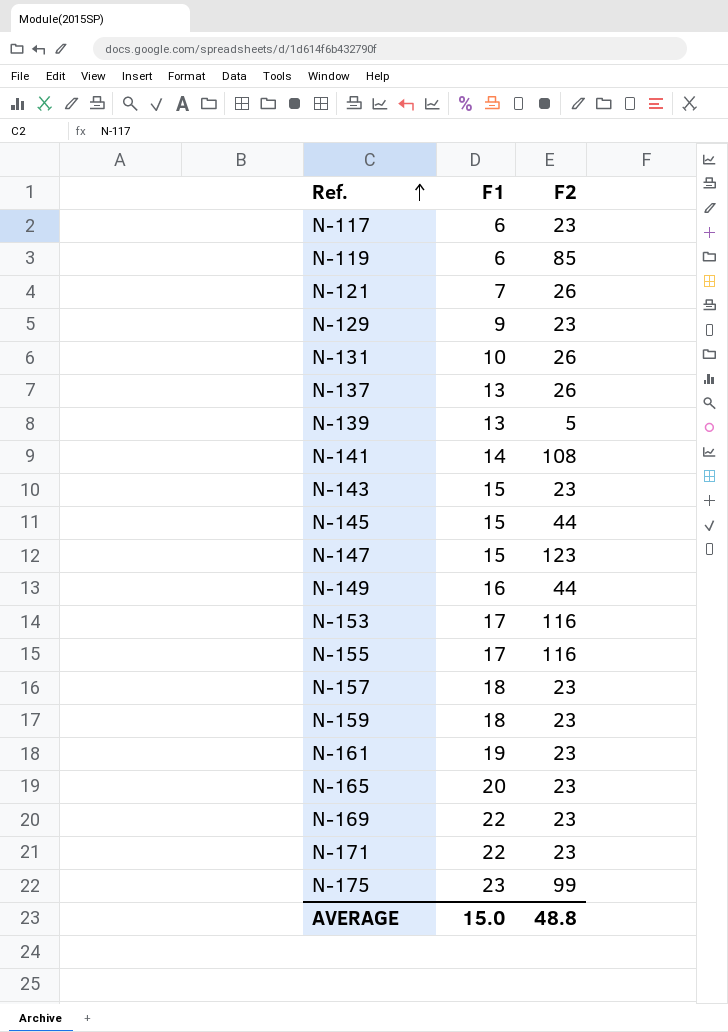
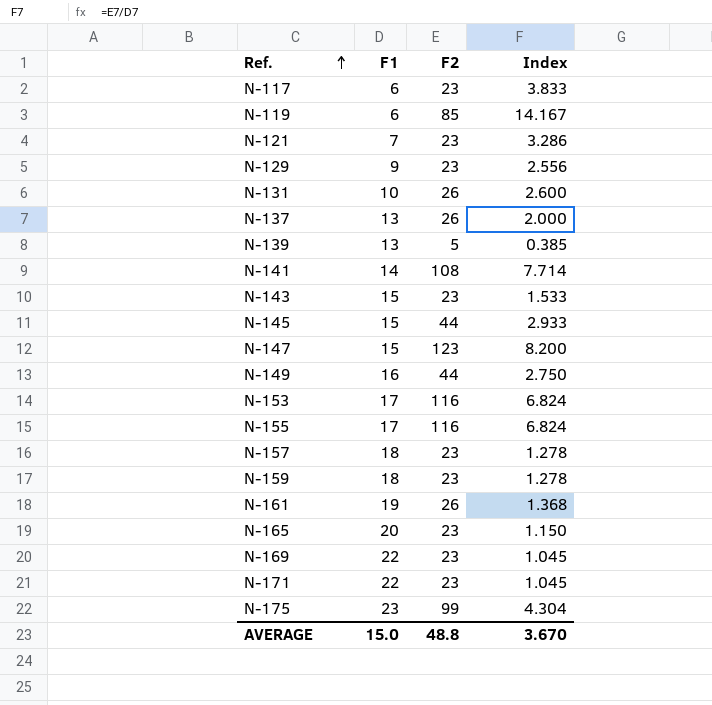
column Index | formula: none -> [F2] / [F1]
N-121 | F2: 26 -> 23
N-161 | F2: 23 -> 26

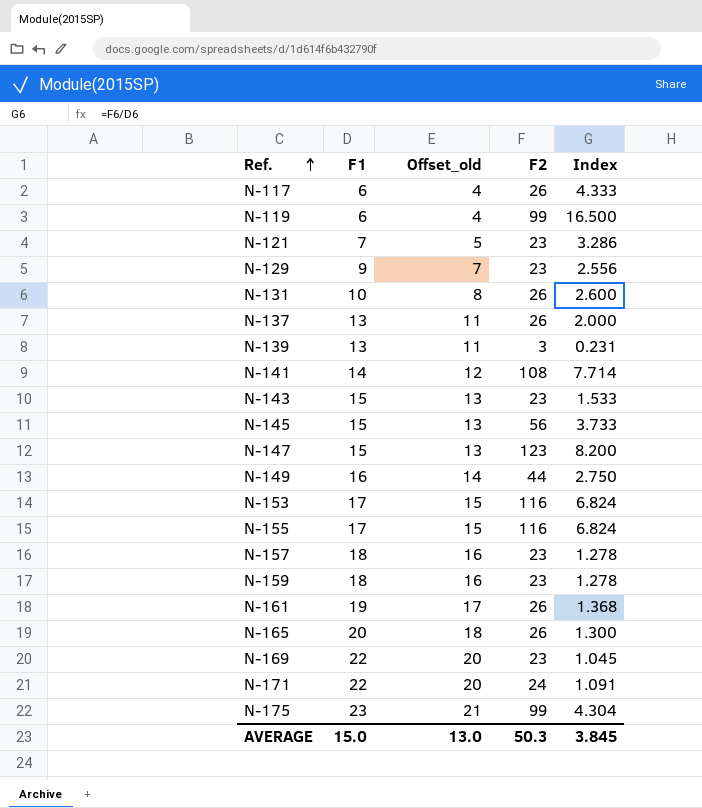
column Offset_old | formula: none -> [F1] - 2
N-117 | F2: 23 -> 26
N-117 | Index: 3.833 -> 4.333
N-119 | F2: 85 -> 99
N-119 | Index: 14.167 -> 16.500
N-139 | F2: 5 -> 3
N-139 | Index: 0.385 -> 0.231
N-145 | F2: 44 -> 56
N-145 | Index: 2.933 -> 3.733
N-165 | F2: 23 -> 26
N-165 | Index: 1.150 -> 1.300
N-171 | F2: 23 -> 24
N-171 | Index: 1.045 -> 1.091
AVERAGE | F2: 48.8 -> 50.3
AVERAGE | Index: 3.670 -> 3.845

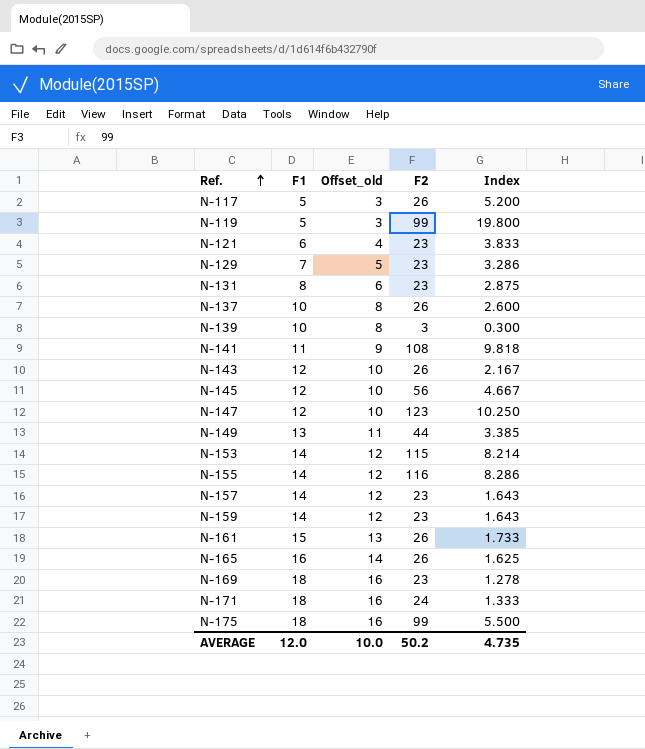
N-117 | F1: 6 -> 5
N-117 | Offset_old: 4 -> 3
N-117 | Index: 4.333 -> 5.200
N-119 | F1: 6 -> 5
N-119 | Offset_old: 4 -> 3
N-119 | Index: 16.500 -> 19.800
N-121 | F1: 7 -> 6
N-121 | Offset_old: 5 -> 4
N-121 | Index: 3.286 -> 3.833
N-129 | F1: 9 -> 7
N-129 | Offset_old: 7 -> 5
N-129 | Index: 2.556 -> 3.286
N-131 | F1: 10 -> 8
N-131 | Offset_old: 8 -> 6
N-131 | F2: 26 -> 23
N-131 | Index: 2.600 -> 2.875
N-137 | F1: 13 -> 10
N-137 | Offset_old: 11 -> 8
N-137 | Index: 2.000 -> 2.600
N-139 | F1: 13 -> 10
N-139 | Offset_old: 11 -> 8
N-139 | Index: 0.231 -> 0.300
N-141 | F1: 14 -> 11
N-141 | Offset_old: 12 -> 9
N-141 | Index: 7.714 -> 9.818
N-143 | F1: 15 -> 12
N-143 | Offset_old: 13 -> 10
N-143 | F2: 23 -> 26
N-143 | Index: 1.533 -> 2.167
N-145 | F1: 15 -> 12
N-145 | Offset_old: 13 -> 10
N-145 | Index: 3.733 -> 4.667
N-147 | F1: 15 -> 12
N-147 | Offset_old: 13 -> 10
N-147 | Index: 8.200 -> 10.250
N-149 | F1: 16 -> 13
N-149 | Offset_old: 14 -> 11
N-149 | Index: 2.750 -> 3.385
N-153 | F1: 17 -> 14
N-153 | Offset_old: 15 -> 12
N-153 | F2: 116 -> 115
N-153 | Index: 6.824 -> 8.214
N-155 | F1: 17 -> 14
N-155 | Offset_old: 15 -> 12
N-155 | Index: 6.824 -> 8.286
N-157 | F1: 18 -> 14
N-157 | Offset_old: 16 -> 12
N-157 | Index: 1.278 -> 1.643
N-159 | F1: 18 -> 14
N-159 | Offset_old: 16 -> 12
N-159 | Index: 1.278 -> 1.643
N-161 | F1: 19 -> 15
N-161 | Offset_old: 17 -> 13
N-161 | Index: 1.368 -> 1.733
N-165 | F1: 20 -> 16
N-165 | Offset_old: 18 -> 14
N-165 | Index: 1.300 -> 1.625
N-169 | F1: 22 -> 18
N-169 | Offset_old: 20 -> 16
N-169 | Index: 1.045 -> 1.278
N-171 | F1: 22 -> 18
N-171 | Offset_old: 20 -> 16
N-171 | Index: 1.091 -> 1.333
N-175 | F1: 23 -> 18
N-175 | Offset_old: 21 -> 16
N-175 | Index: 4.304 -> 5.500
AVERAGE | F1: 15.0 -> 12.0
AVERAGE | Offset_old: 13.0 -> 10.0
AVERAGE | F2: 50.3 -> 50.2
AVERAGE | Index: 3.845 -> 4.735

